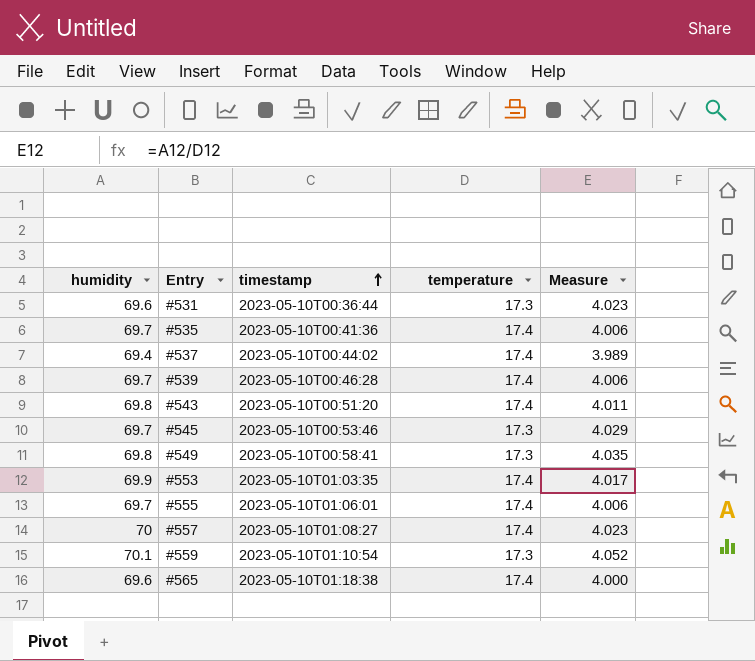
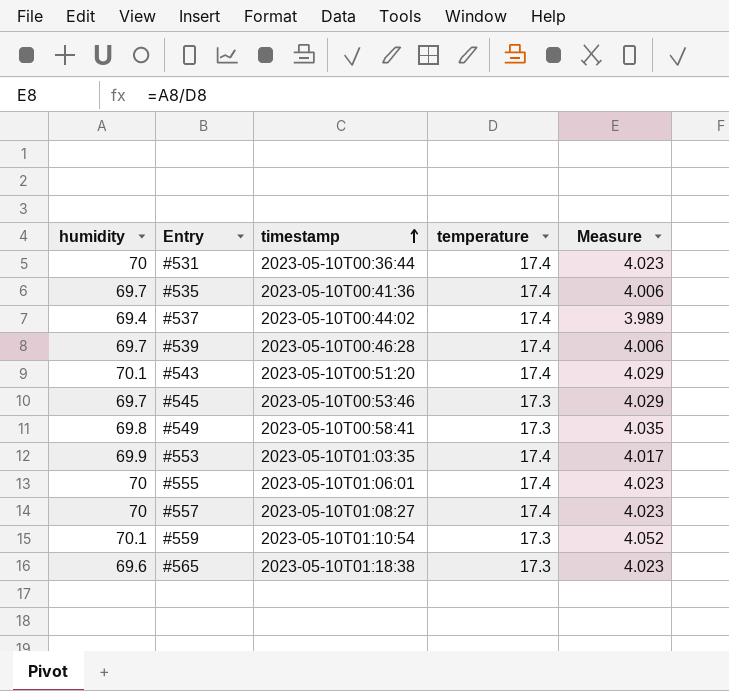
#531 | humidity: 69.6 -> 70
#531 | temperature: 17.3 -> 17.4
#543 | humidity: 69.8 -> 70.1
#543 | Measure: 4.011 -> 4.029
#555 | humidity: 69.7 -> 70
#555 | Measure: 4.006 -> 4.023
#565 | temperature: 17.4 -> 17.3
#565 | Measure: 4.000 -> 4.023

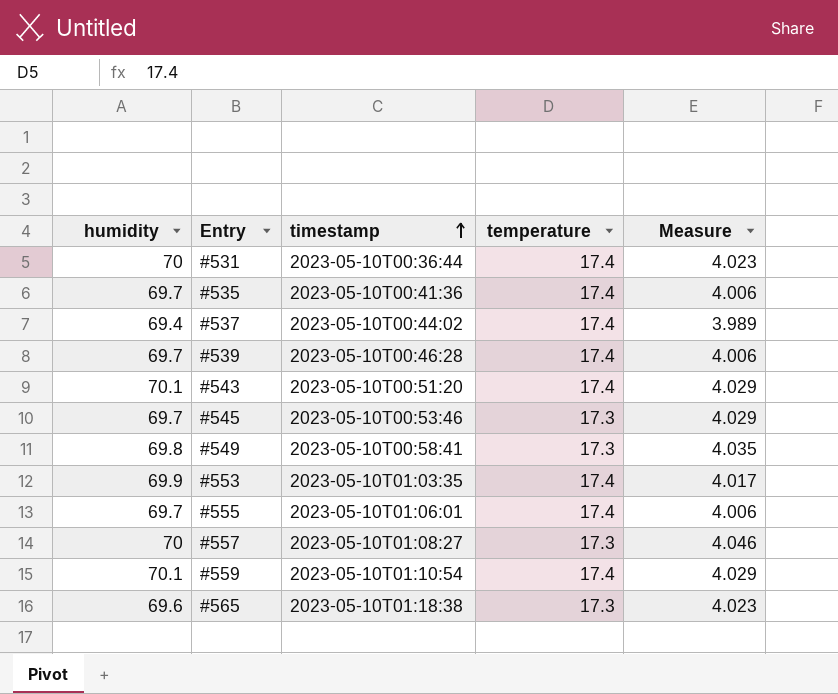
#555 | humidity: 70 -> 69.7
#555 | Measure: 4.023 -> 4.006
#557 | temperature: 17.4 -> 17.3
#557 | Measure: 4.023 -> 4.046
#559 | temperature: 17.3 -> 17.4
#559 | Measure: 4.052 -> 4.029

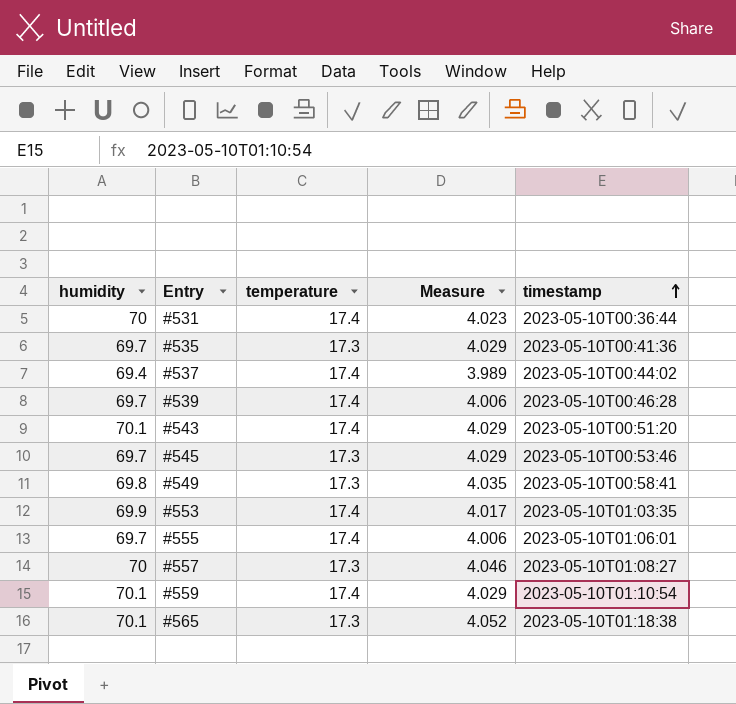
column timestamp | position: 3 -> 5
#535 | temperature: 17.4 -> 17.3
#535 | Measure: 4.006 -> 4.029
#565 | humidity: 69.6 -> 70.1
#565 | Measure: 4.023 -> 4.052

